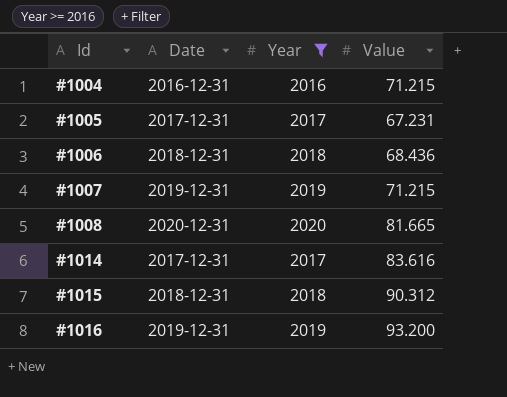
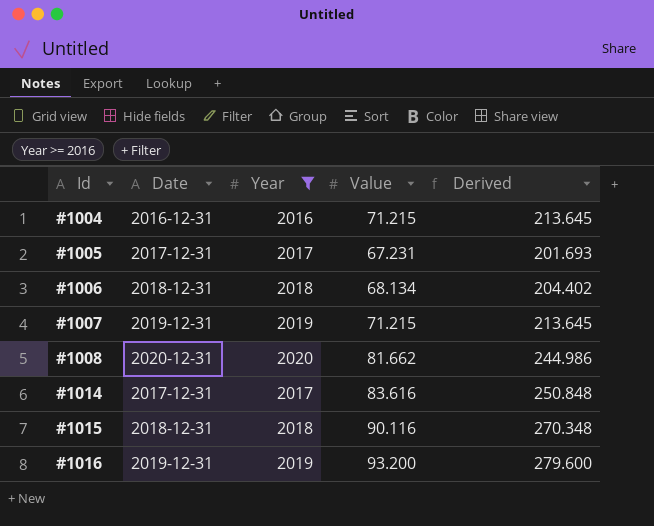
column Derived | formula: none -> [Value] * 3
#1006 | Value: 68.436 -> 68.134
#1008 | Value: 81.665 -> 81.662
#1015 | Value: 90.312 -> 90.116

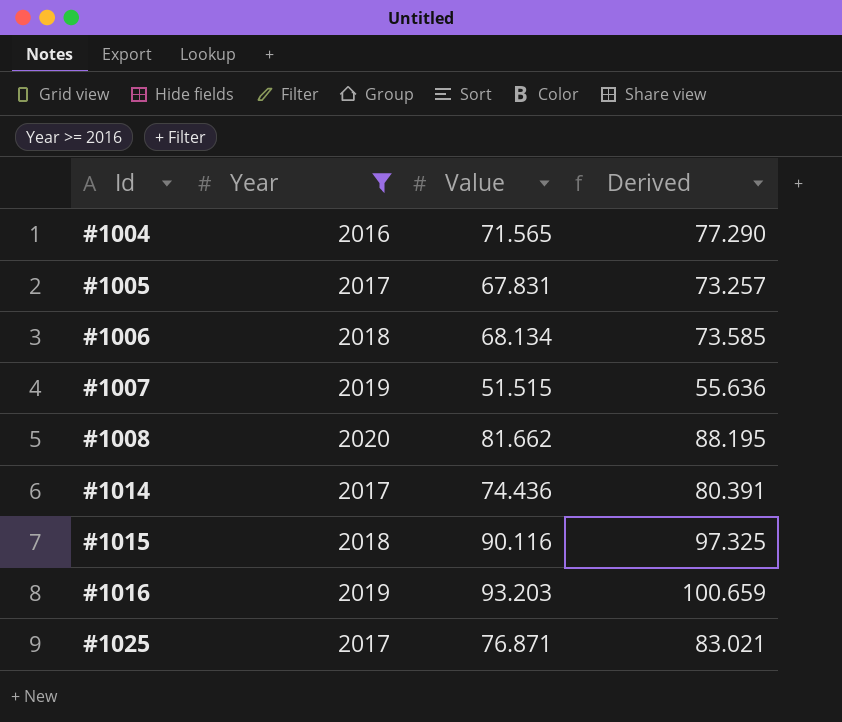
column Date | position: 2 -> none
column Derived | formula: [Value] * 3 -> [Value] * 1.08
#1004 | Value: 71.215 -> 71.565
#1005 | Value: 67.231 -> 67.831
#1007 | Value: 71.215 -> 51.515
#1014 | Value: 83.616 -> 74.436
#1016 | Value: 93.200 -> 93.203
row #1025: none -> 2017 | 76.871 | 83.021

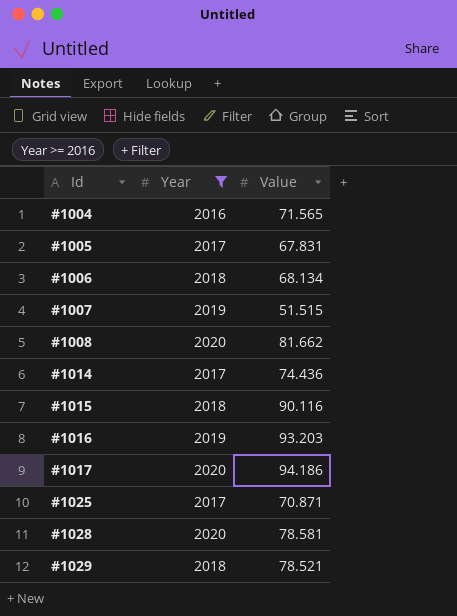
column Derived | formula: [Value] * 1.08 -> none
row #1017: none -> 2020 | 94.186
#1025 | Value: 76.871 -> 70.871
row #1028: none -> 2020 | 78.581
row #1029: none -> 2018 | 78.521

